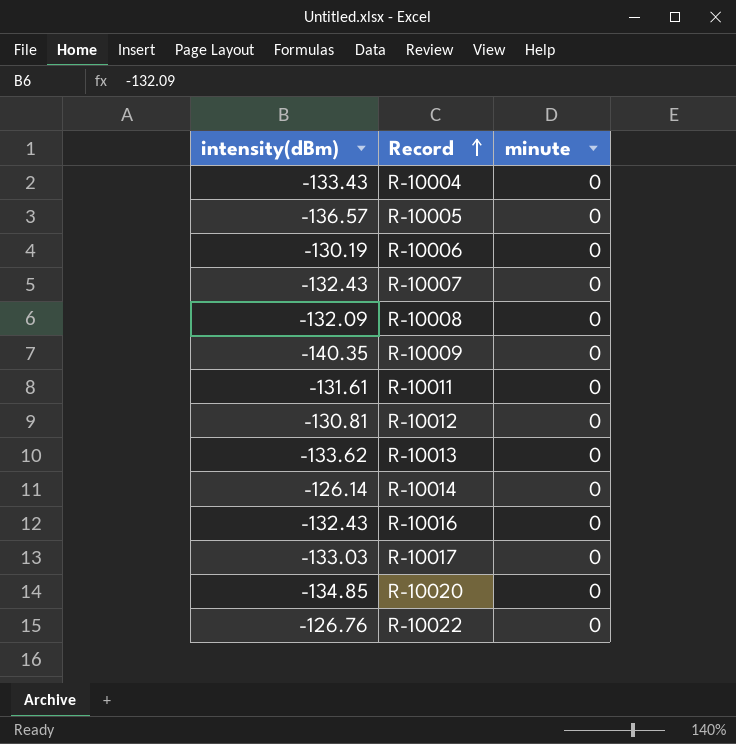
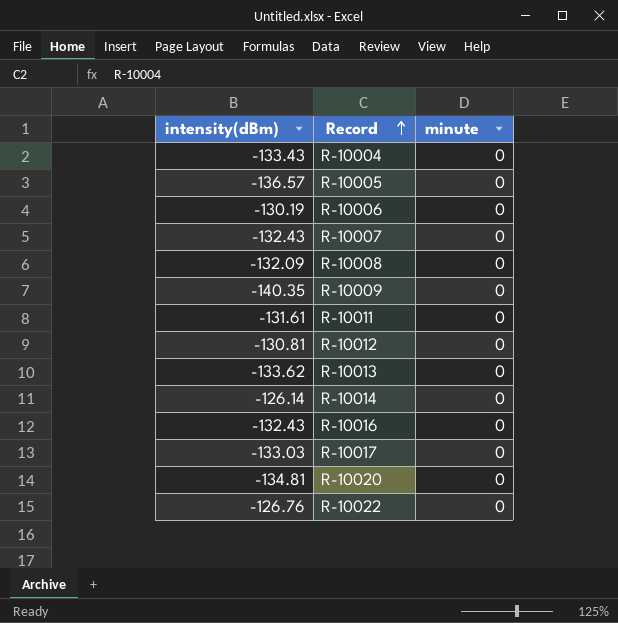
R-10020 | intensity(dBm): -134.85 -> -134.81

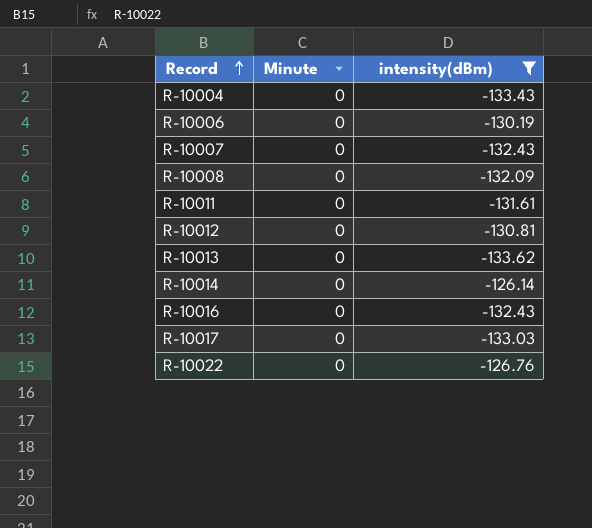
filter: none -> intensity(dBm) >= -133.62
column name: minute -> Minute
column intensity(dBm) | position: 1 -> 3

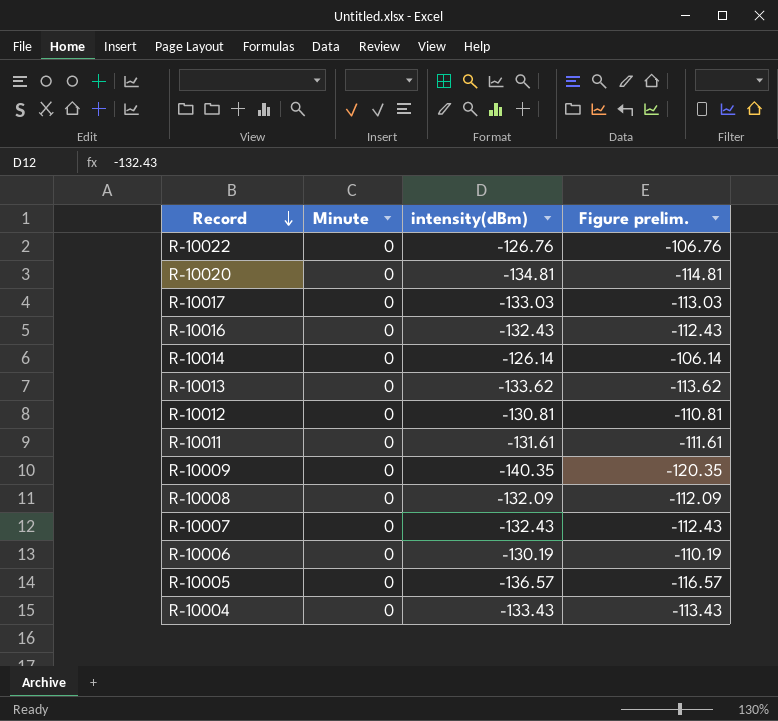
filter: intensity(dBm) >= -133.62 -> none
row order: Record ascending -> Record descending
column Figure prelim. | formula: none -> [intensity(dBm)] + 20

